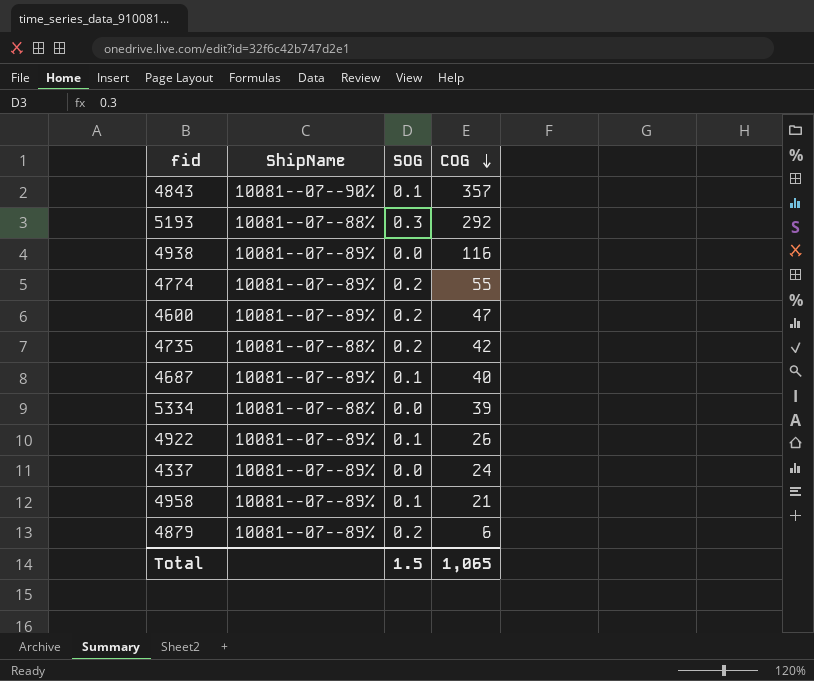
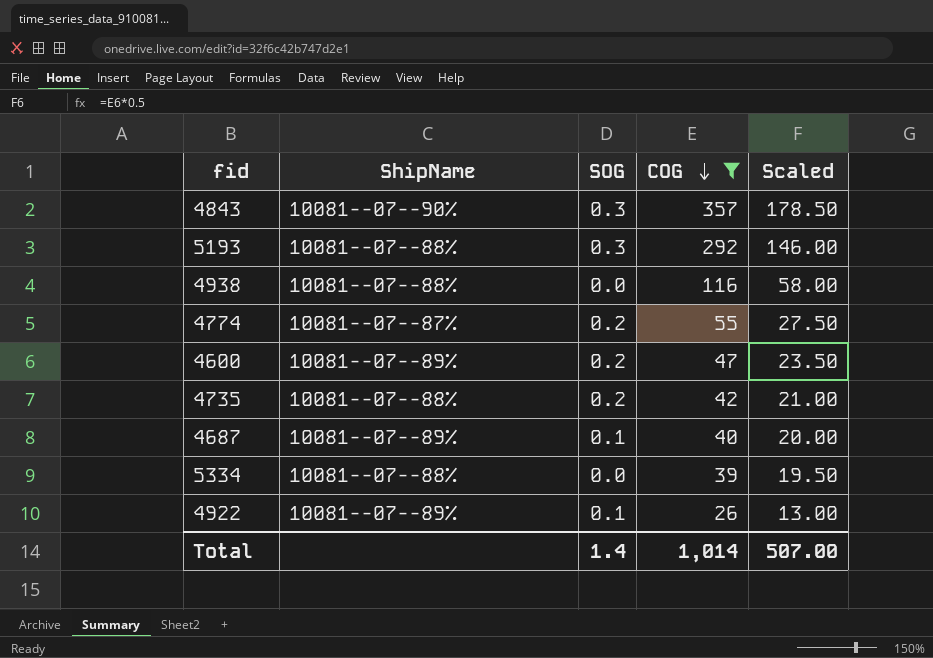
filter: none -> COG >= 26
column Scaled | formula: none -> [COG] * 0.5
4843 | SOG: 0.1 -> 0.3
4938 | ShipName: 10081--07--89% -> 10081--07--88%
4774 | ShipName: 10081--07--89% -> 10081--07--87%
Total | SOG: 1.5 -> 1.4
Total | COG: 1,065 -> 1,014

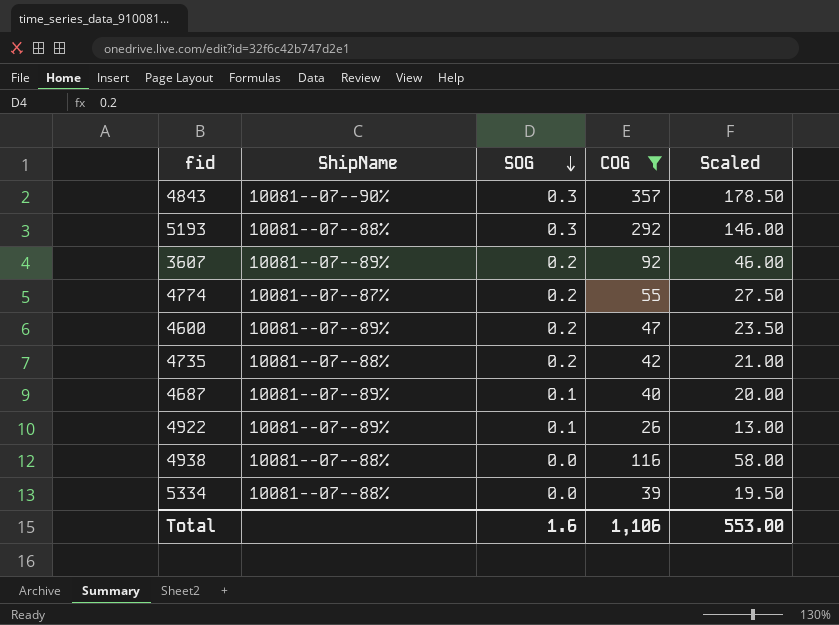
row order: COG descending -> SOG descending
row 3607: none -> 10081--07--89% | 0.2 | 92 | 46.00
Total | SOG: 1.4 -> 1.6
Total | COG: 1,014 -> 1,106
Total | Scaled: 507.00 -> 553.00

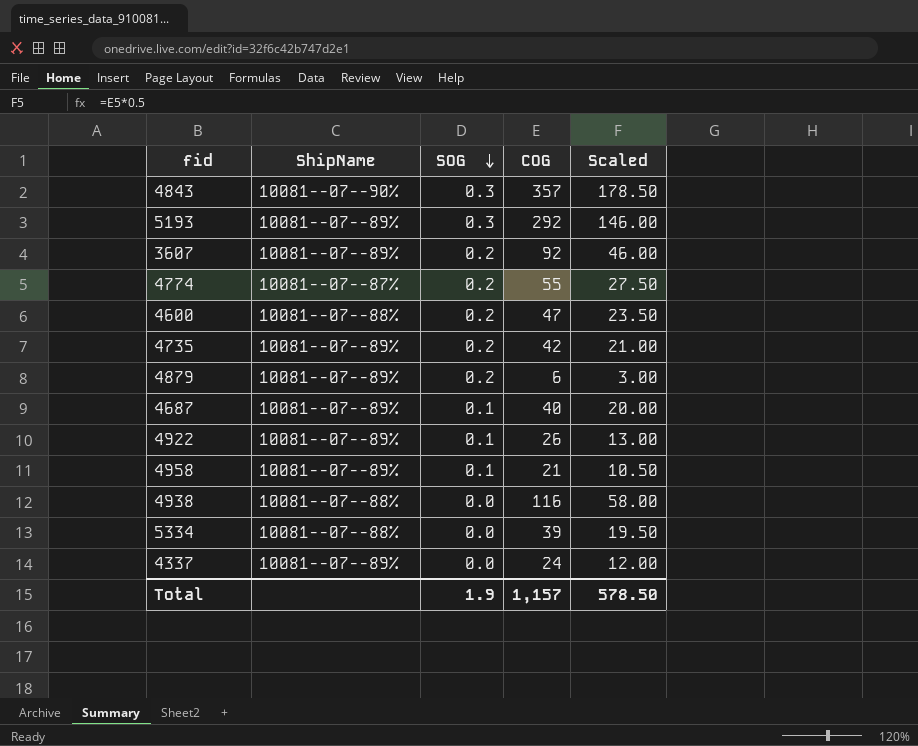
filter: COG >= 26 -> none
5193 | ShipName: 10081--07--88% -> 10081--07--89%
4600 | ShipName: 10081--07--89% -> 10081--07--88%
4735 | ShipName: 10081--07--88% -> 10081--07--89%
Total | SOG: 1.6 -> 1.9
Total | COG: 1,106 -> 1,157
Total | Scaled: 553.00 -> 578.50

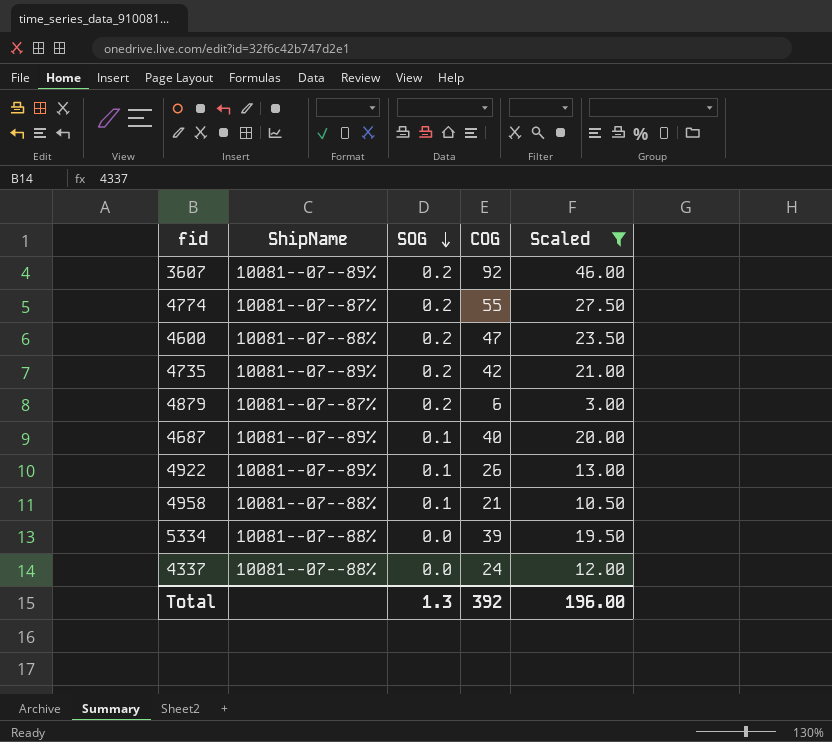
filter: none -> Scaled <= 46.00
4879 | ShipName: 10081--07--89% -> 10081--07--87%
4958 | ShipName: 10081--07--89% -> 10081--07--88%
4337 | ShipName: 10081--07--89% -> 10081--07--88%
Total | SOG: 1.9 -> 1.3
Total | COG: 1,157 -> 392
Total | Scaled: 578.50 -> 196.00

